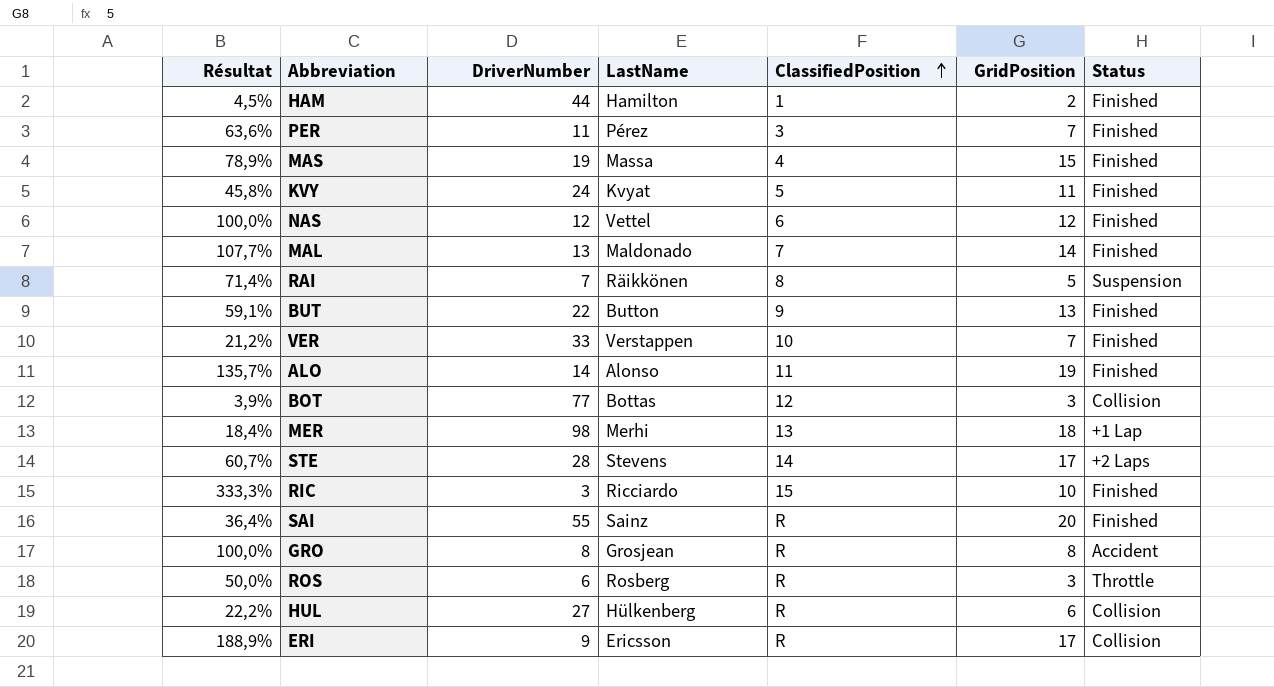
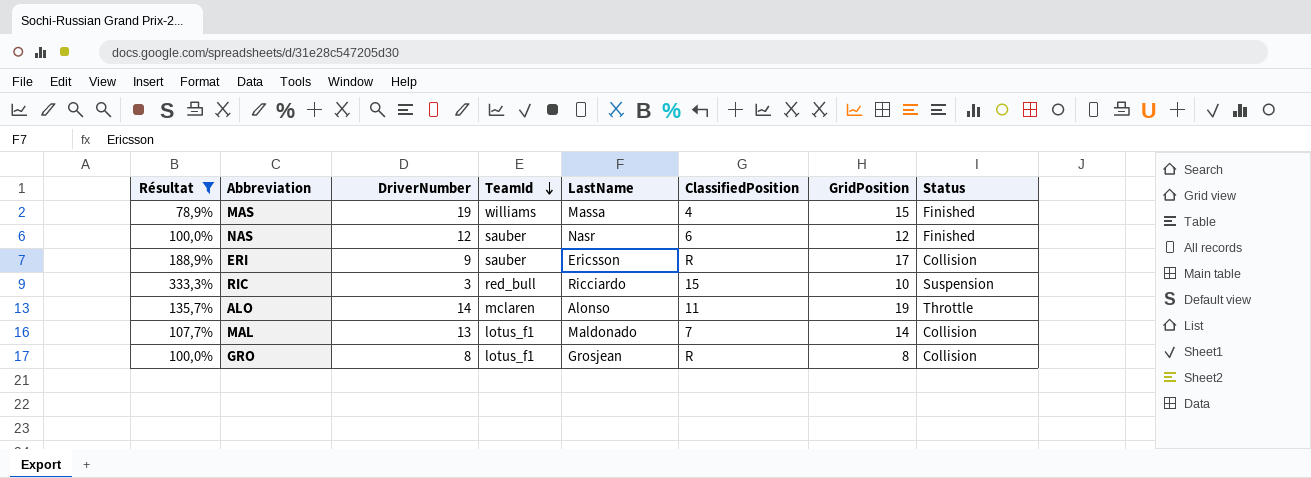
filter: none -> Résultat >= 78,9%
row order: ClassifiedPosition ascending -> TeamId descending
column TeamId | position: none -> 4
NAS | LastName: Vettel -> Nasr
RIC | Status: Finished -> Suspension
ALO | Status: Finished -> Throttle
MAL | Status: Finished -> Collision
GRO | Status: Accident -> Collision

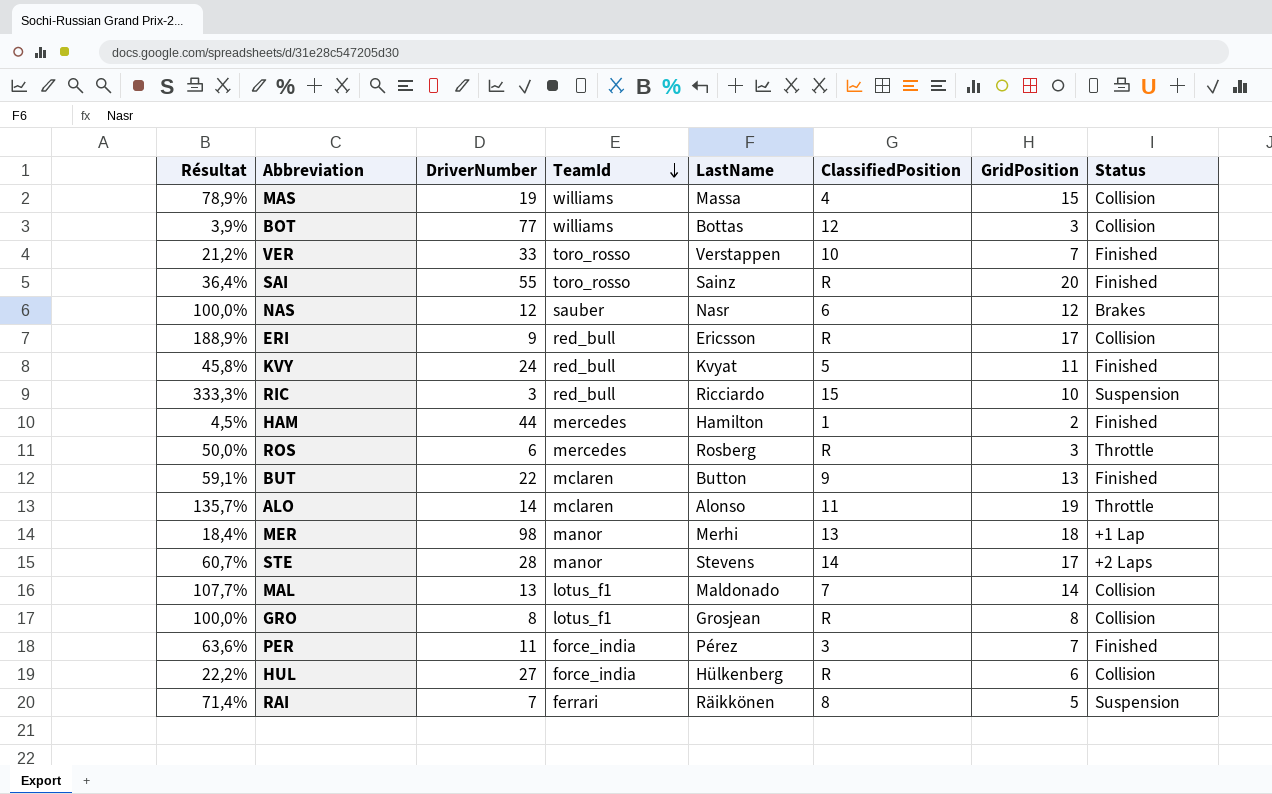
filter: Résultat >= 78,9% -> none
MAS | Status: Finished -> Collision
NAS | Status: Finished -> Brakes
ERI | TeamId: sauber -> red_bull

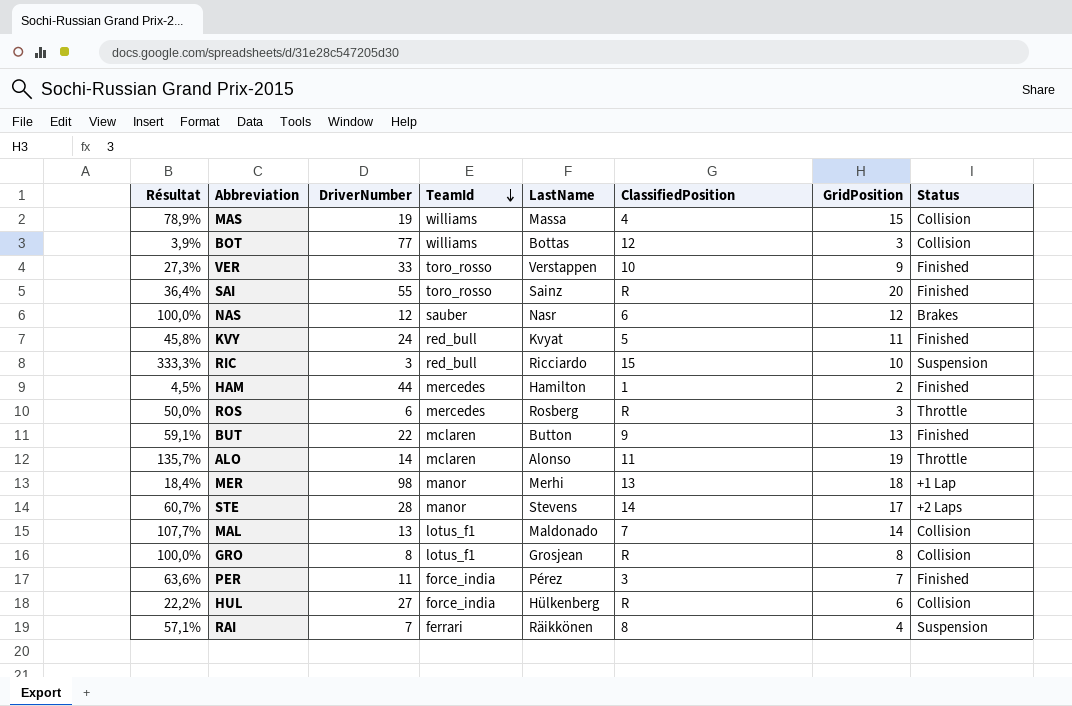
row ERI: 188,9% | 9 | red_bull | Ericsson | R | 17 | Collision -> none
VER | Résultat: 21,2% -> 27,3%
VER | GridPosition: 7 -> 9
RAI | Résultat: 71,4% -> 57,1%
RAI | GridPosition: 5 -> 4

